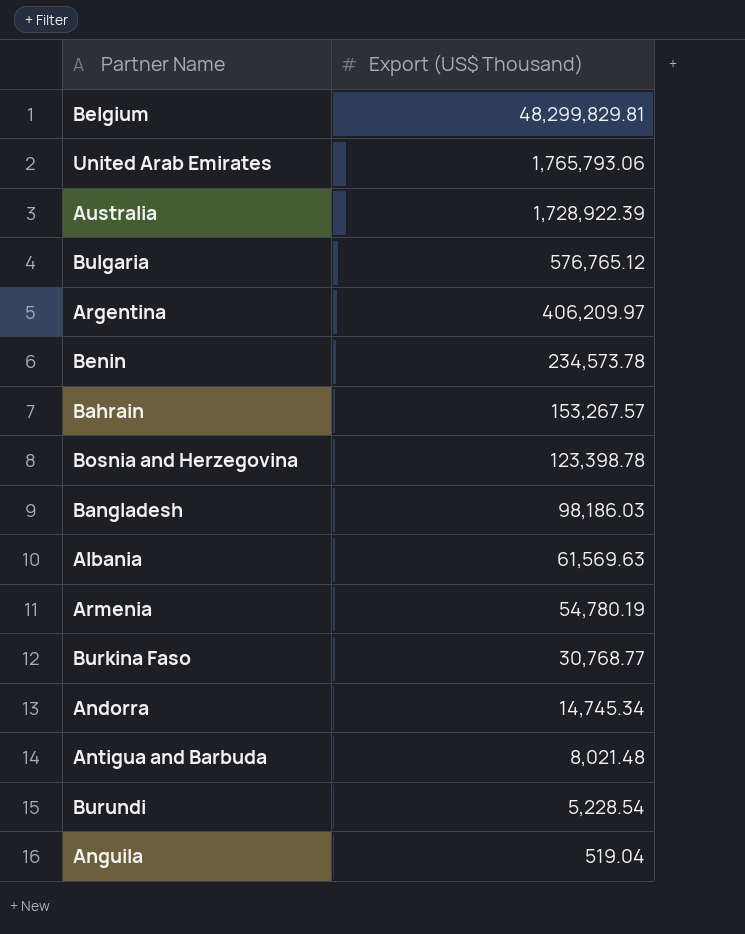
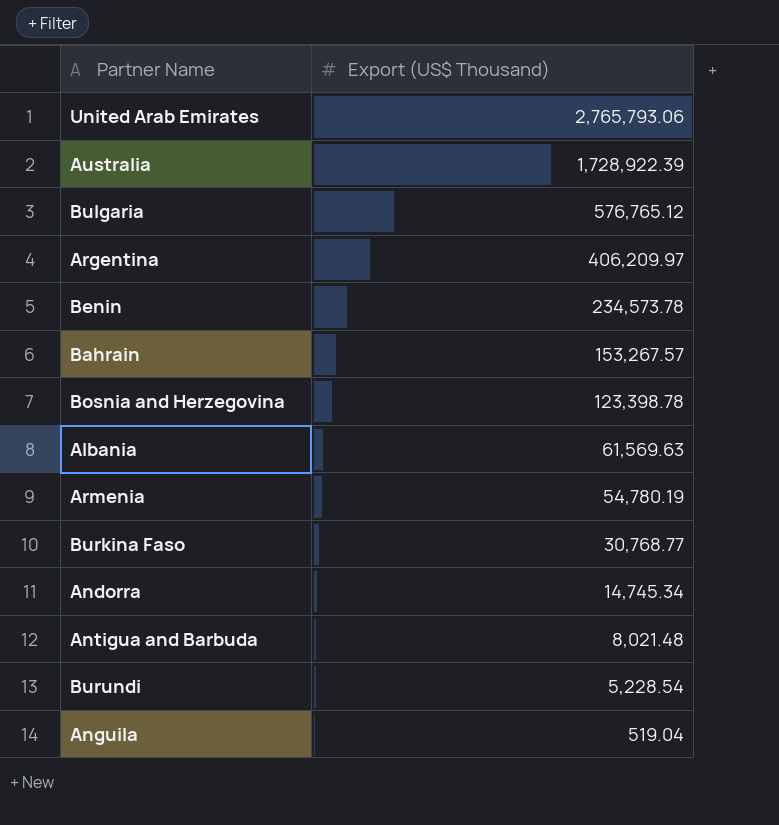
row Belgium: 48,299,829.81 -> none
row Bangladesh: 98,186.03 -> none
United Arab Emirates | Export (US$ Thousand): 1,765,793.06 -> 2,765,793.06

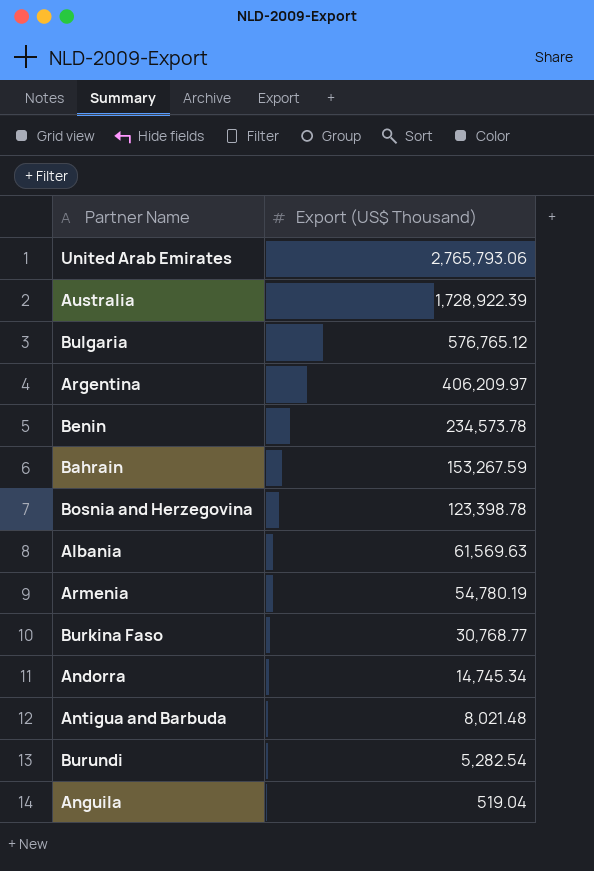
Bahrain | Export (US$ Thousand): 153,267.57 -> 153,267.59
Burundi | Export (US$ Thousand): 5,228.54 -> 5,282.54

